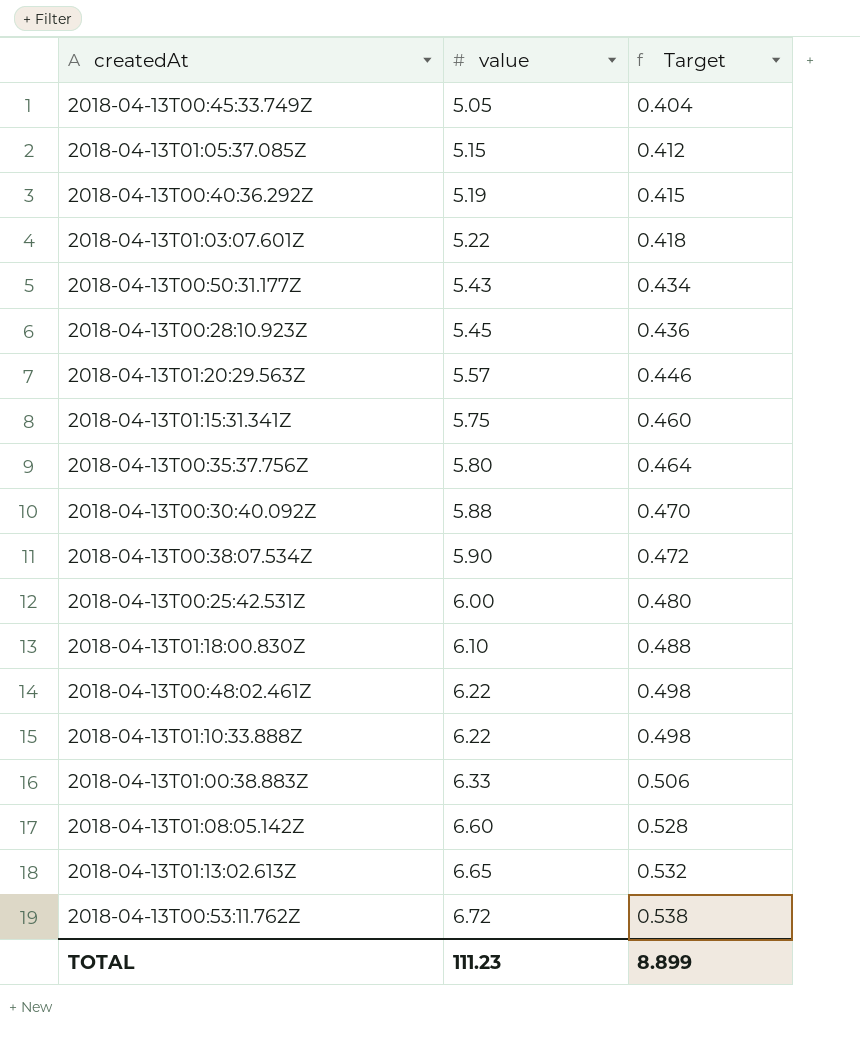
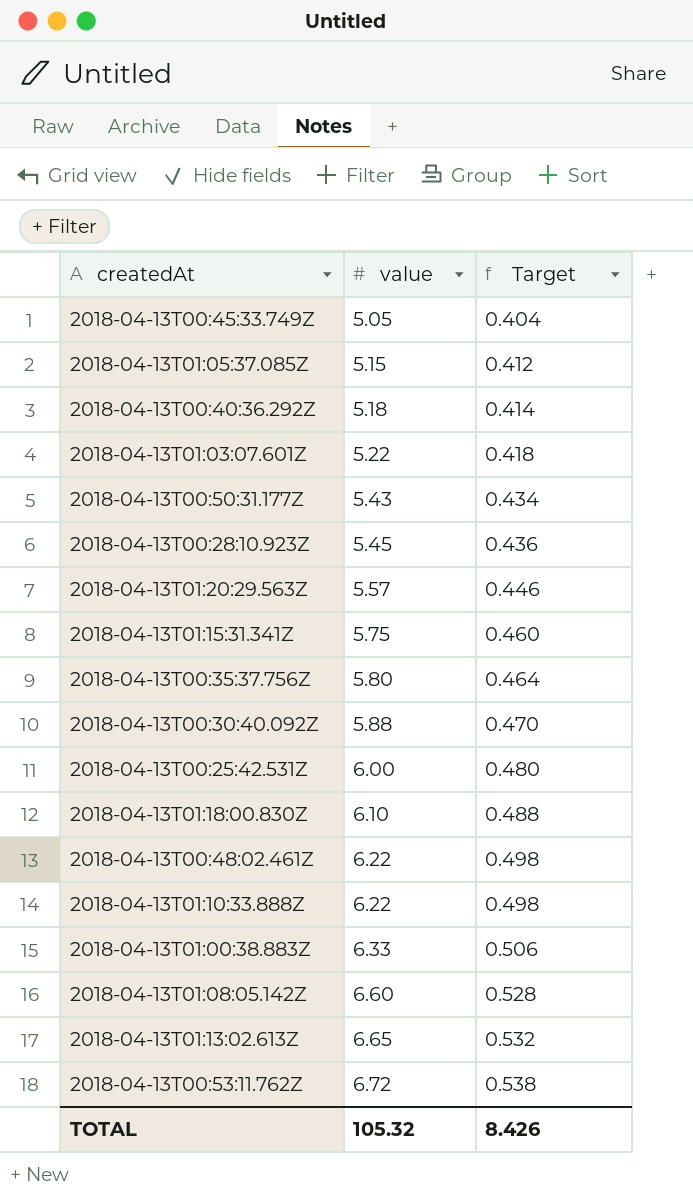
row 2018-04-13T00:38:07.534Z: 5.90 | 0.472 -> none
2018-04-13T00:40:36.292Z | value: 5.19 -> 5.18
2018-04-13T00:40:36.292Z | Target: 0.415 -> 0.414
TOTAL | value: 111.23 -> 105.32
TOTAL | Target: 8.899 -> 8.426

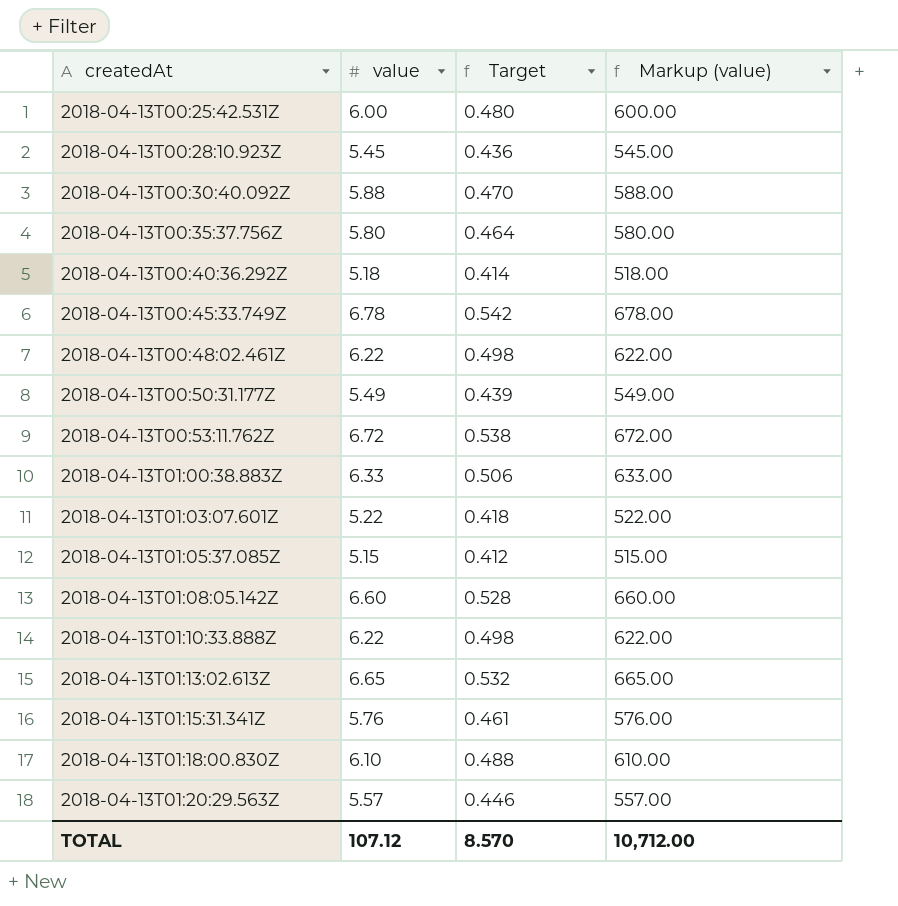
row order: value ascending -> createdAt ascending
column Markup (value) | formula: none -> [value] * 100
2018-04-13T00:45:33.749Z | value: 5.05 -> 6.78
2018-04-13T00:45:33.749Z | Target: 0.404 -> 0.542
2018-04-13T00:50:31.177Z | value: 5.43 -> 5.49
2018-04-13T00:50:31.177Z | Target: 0.434 -> 0.439
2018-04-13T01:15:31.341Z | value: 5.75 -> 5.76
2018-04-13T01:15:31.341Z | Target: 0.460 -> 0.461
TOTAL | value: 105.32 -> 107.12
TOTAL | Target: 8.426 -> 8.570

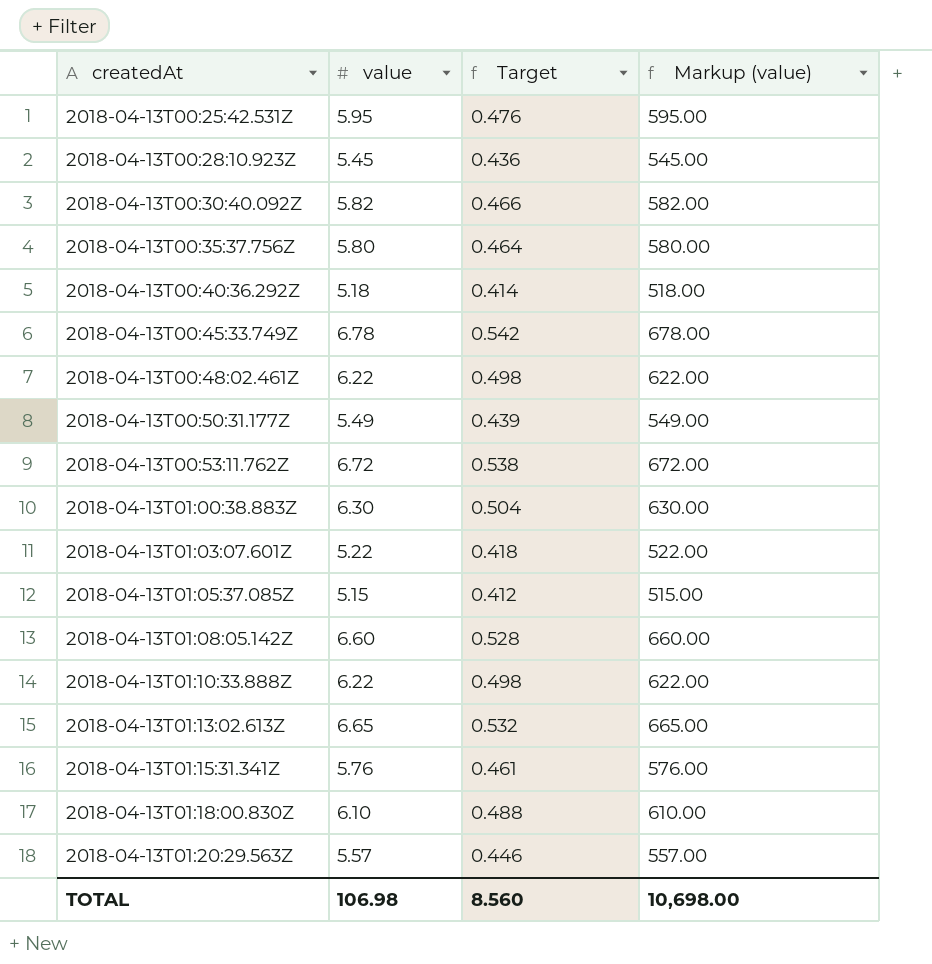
2018-04-13T00:25:42.531Z | value: 6.00 -> 5.95
2018-04-13T00:25:42.531Z | Target: 0.480 -> 0.476
2018-04-13T00:25:42.531Z | Markup (value): 600.00 -> 595.00
2018-04-13T00:30:40.092Z | value: 5.88 -> 5.82
2018-04-13T00:30:40.092Z | Target: 0.470 -> 0.466
2018-04-13T00:30:40.092Z | Markup (value): 588.00 -> 582.00
2018-04-13T01:00:38.883Z | value: 6.33 -> 6.30
2018-04-13T01:00:38.883Z | Target: 0.506 -> 0.504
2018-04-13T01:00:38.883Z | Markup (value): 633.00 -> 630.00
TOTAL | value: 107.12 -> 106.98
TOTAL | Target: 8.570 -> 8.560
TOTAL | Markup (value): 10,712.00 -> 10,698.00

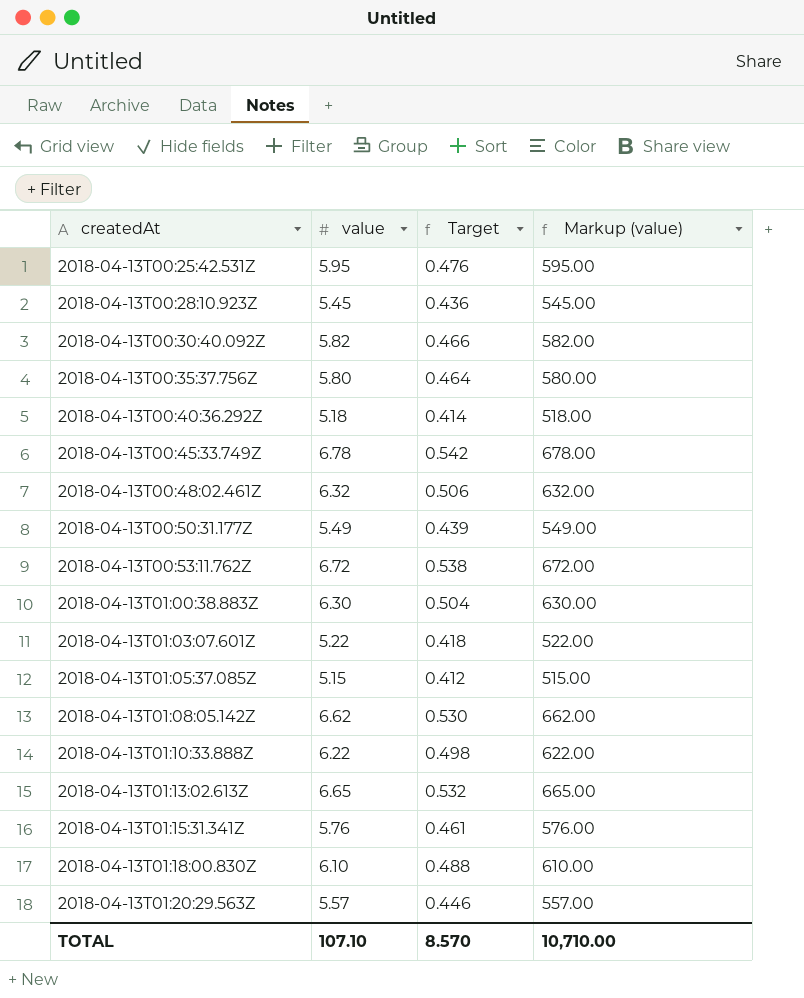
2018-04-13T00:48:02.461Z | value: 6.22 -> 6.32
2018-04-13T00:48:02.461Z | Target: 0.498 -> 0.506
2018-04-13T00:48:02.461Z | Markup (value): 622.00 -> 632.00
2018-04-13T01:08:05.142Z | value: 6.60 -> 6.62
2018-04-13T01:08:05.142Z | Target: 0.528 -> 0.530
2018-04-13T01:08:05.142Z | Markup (value): 660.00 -> 662.00
TOTAL | value: 106.98 -> 107.10
TOTAL | Target: 8.560 -> 8.570
TOTAL | Markup (value): 10,698.00 -> 10,710.00

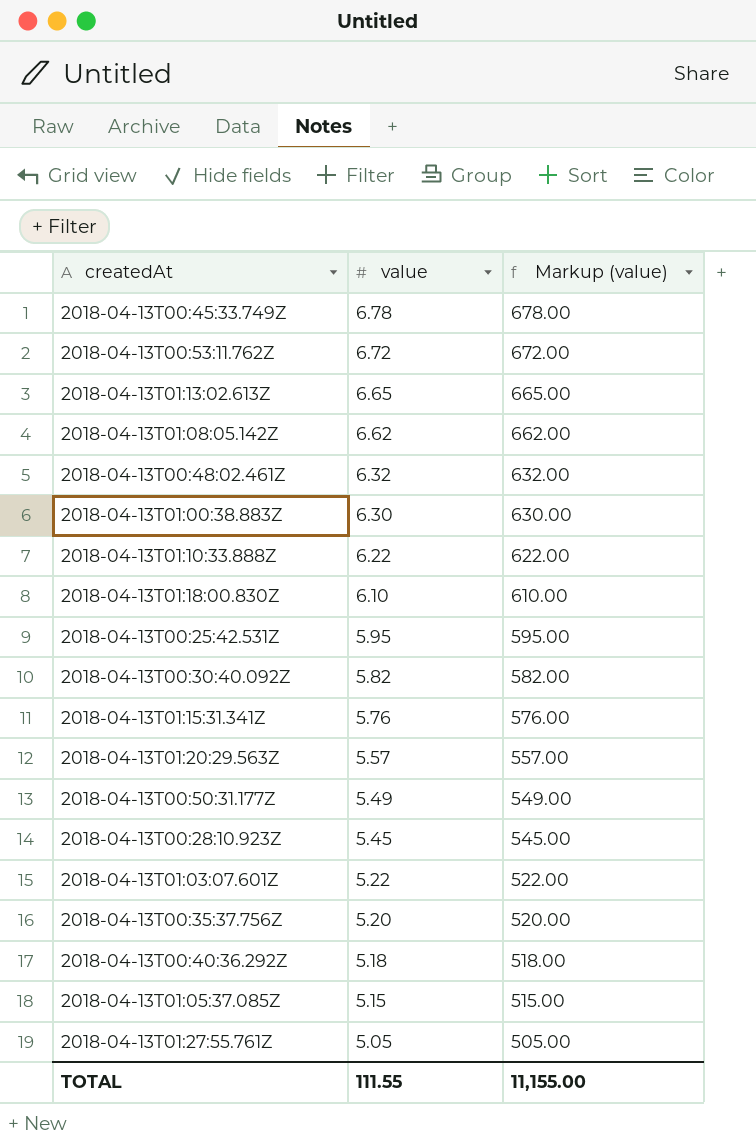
row order: createdAt ascending -> value descending
column Target | formula: [value] * 0.08 -> none
2018-04-13T00:35:37.756Z | value: 5.80 -> 5.20
2018-04-13T00:35:37.756Z | Markup (value): 580.00 -> 520.00
row 2018-04-13T01:27:55.761Z: none -> 5.05 | 505.00
TOTAL | value: 107.10 -> 111.55
TOTAL | Markup (value): 10,710.00 -> 11,155.00

